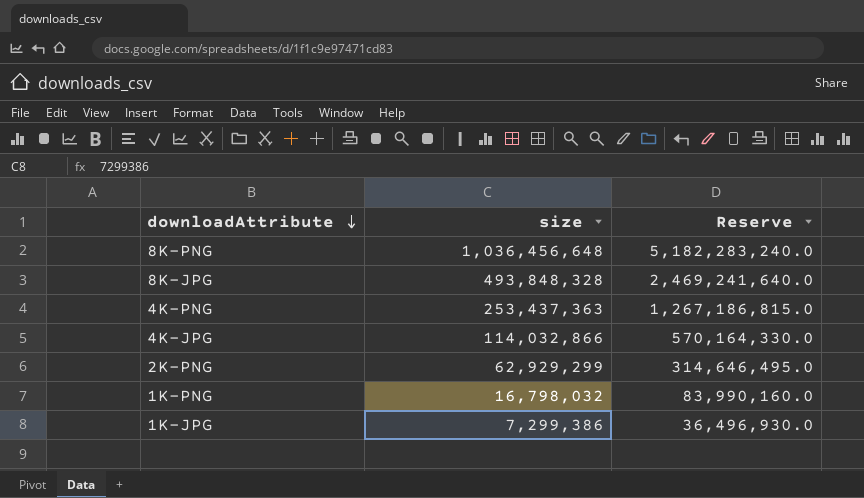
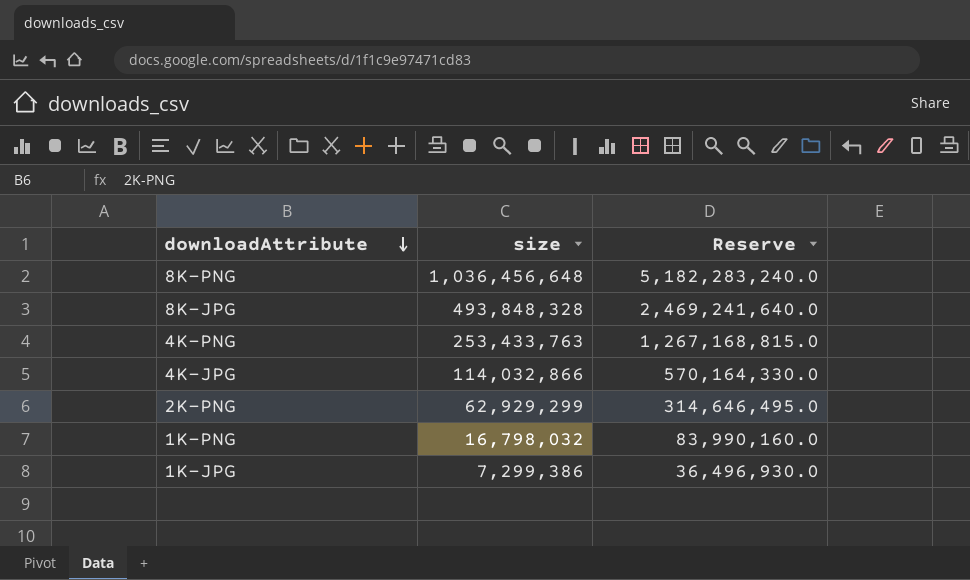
4K-PNG | size: 253,437,363 -> 253,433,763
4K-PNG | Reserve: 1,267,186,815.0 -> 1,267,168,815.0

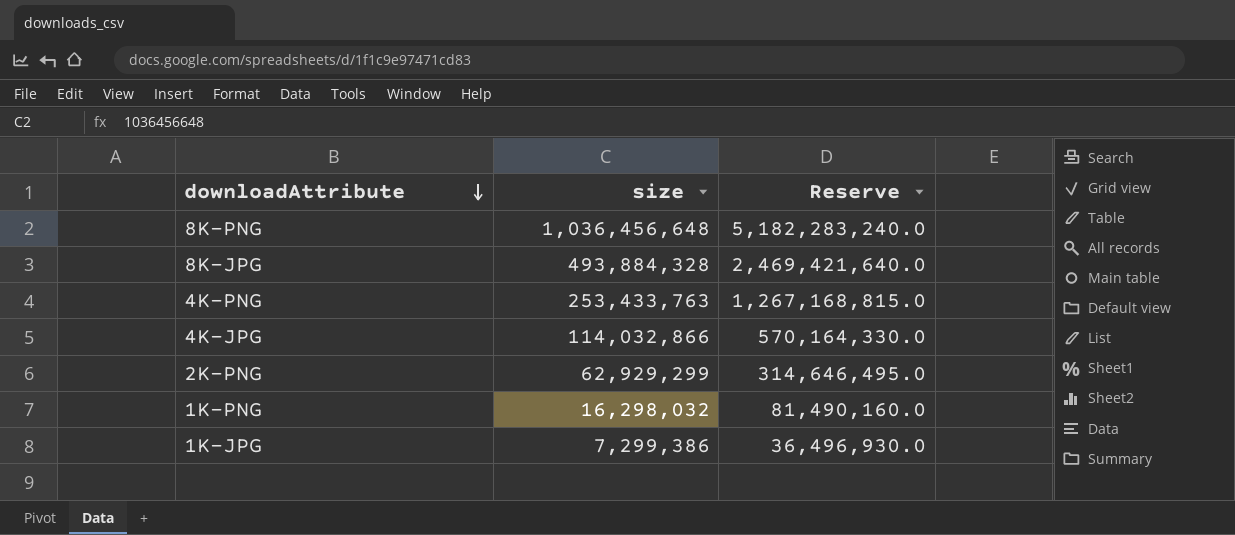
8K-JPG | size: 493,848,328 -> 493,884,328
8K-JPG | Reserve: 2,469,241,640.0 -> 2,469,421,640.0
1K-PNG | size: 16,798,032 -> 16,298,032
1K-PNG | Reserve: 83,990,160.0 -> 81,490,160.0

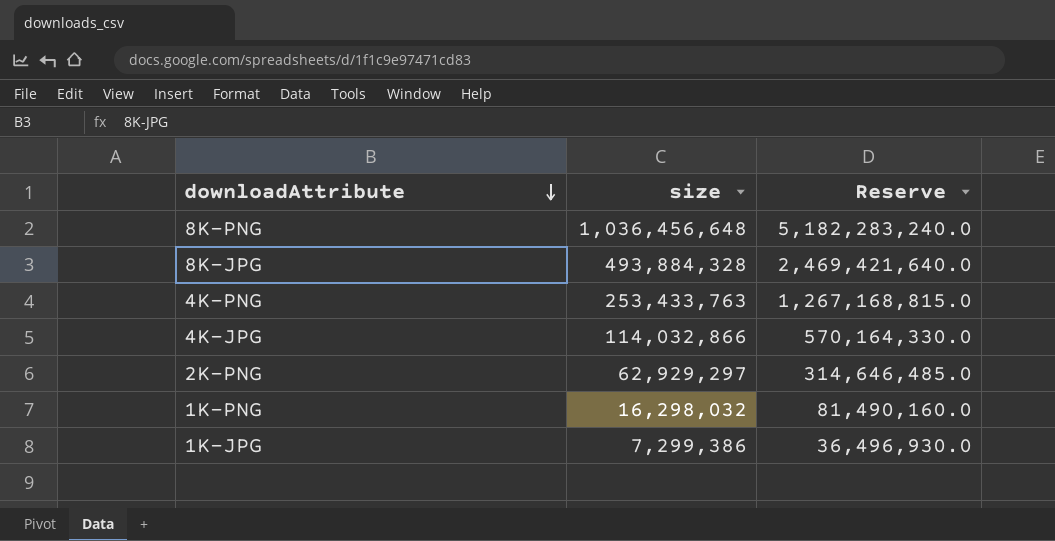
2K-PNG | size: 62,929,299 -> 62,929,297
2K-PNG | Reserve: 314,646,495.0 -> 314,646,485.0

